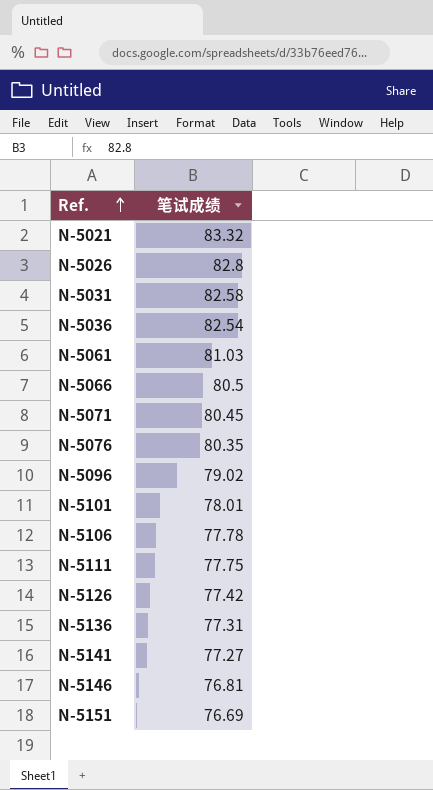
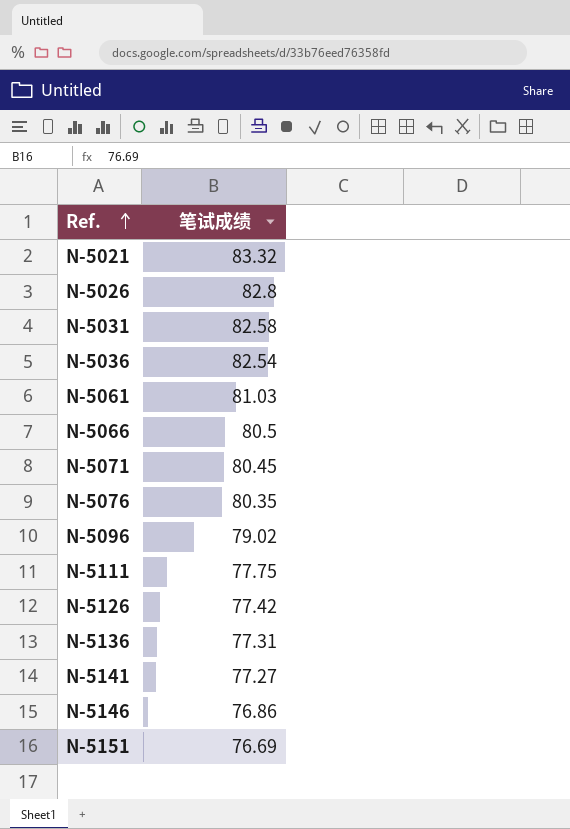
row N-5101: 78.01 -> none
row N-5106: 77.78 -> none
N-5146 | 笔试成绩: 76.81 -> 76.86

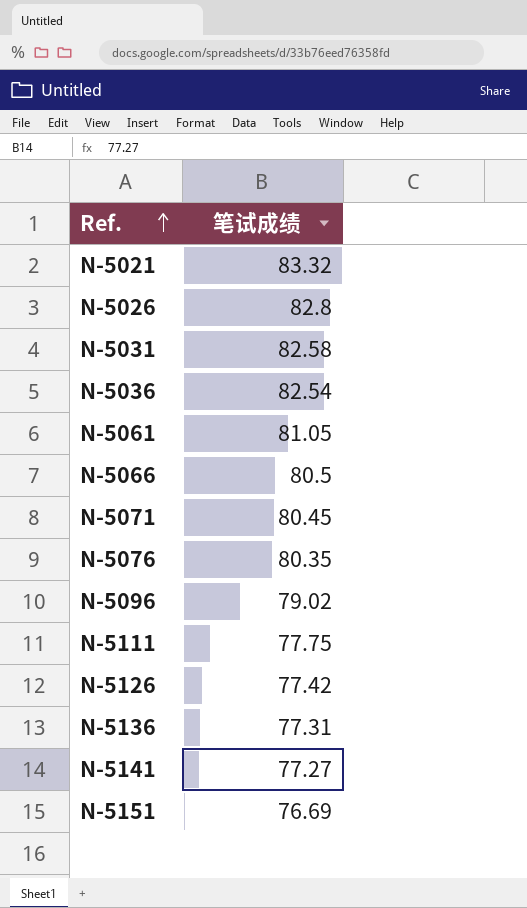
row N-5146: 76.86 -> none
N-5061 | 笔试成绩: 81.03 -> 81.05

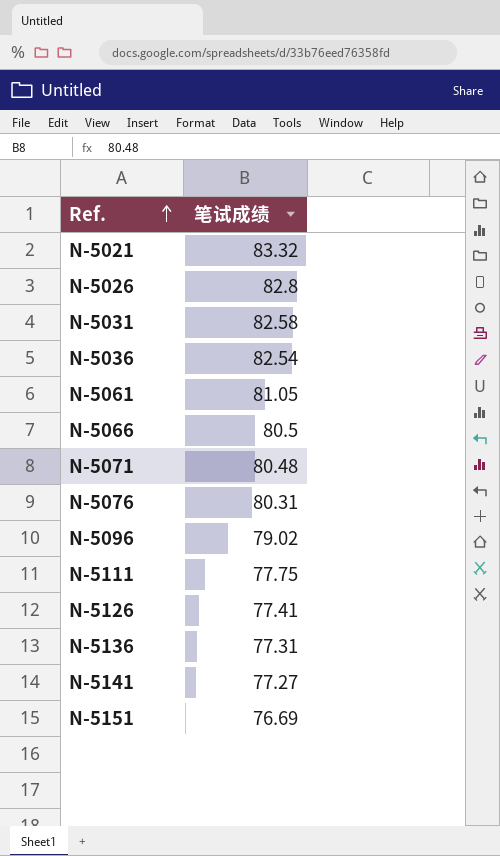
N-5071 | 笔试成绩: 80.45 -> 80.48
N-5076 | 笔试成绩: 80.35 -> 80.31
N-5126 | 笔试成绩: 77.42 -> 77.41

